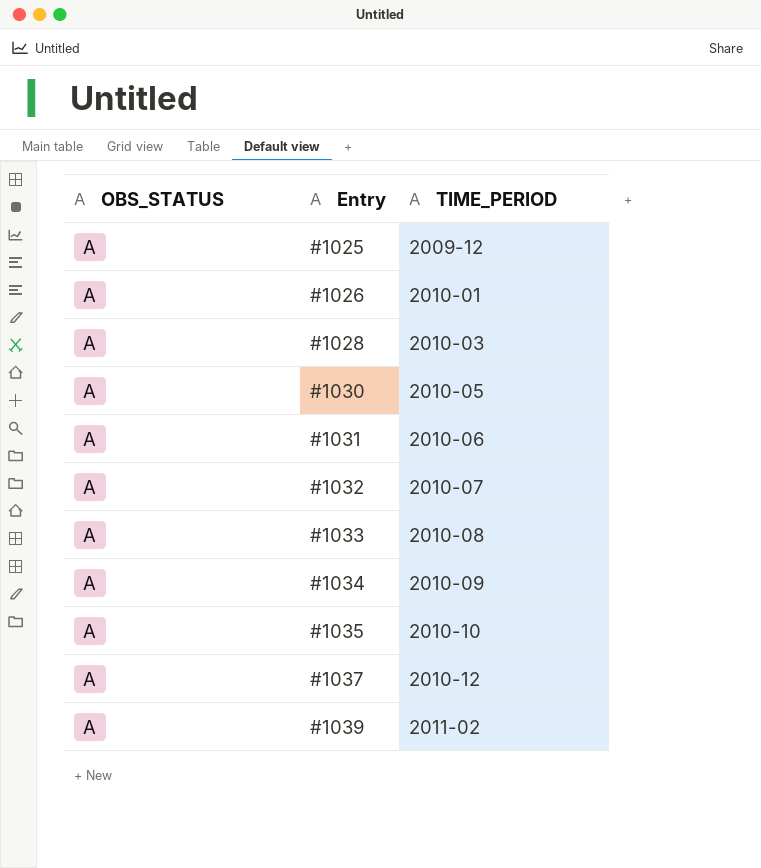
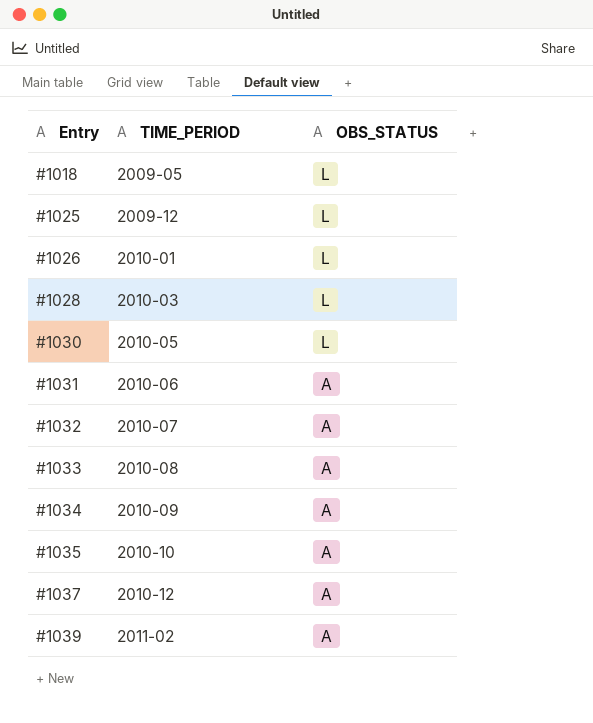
column OBS_STATUS | position: 1 -> 3
row #1018: none -> 2009-05 | L
#1025 | OBS_STATUS: A -> L
#1026 | OBS_STATUS: A -> L
#1028 | OBS_STATUS: A -> L
#1030 | OBS_STATUS: A -> L

